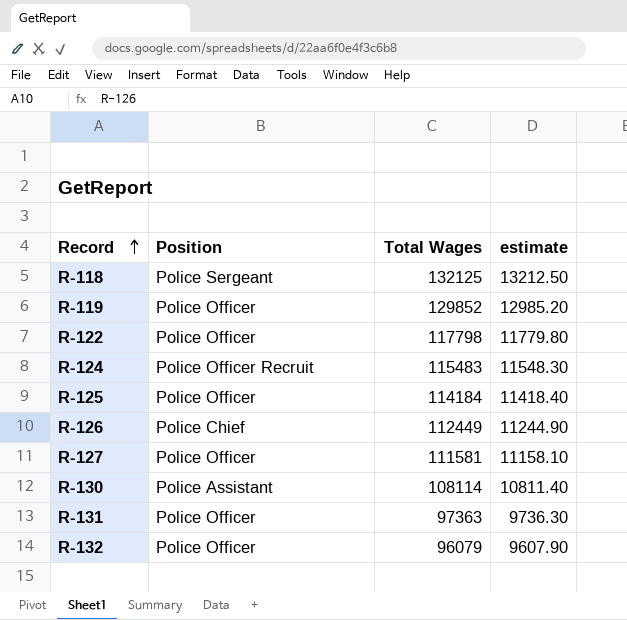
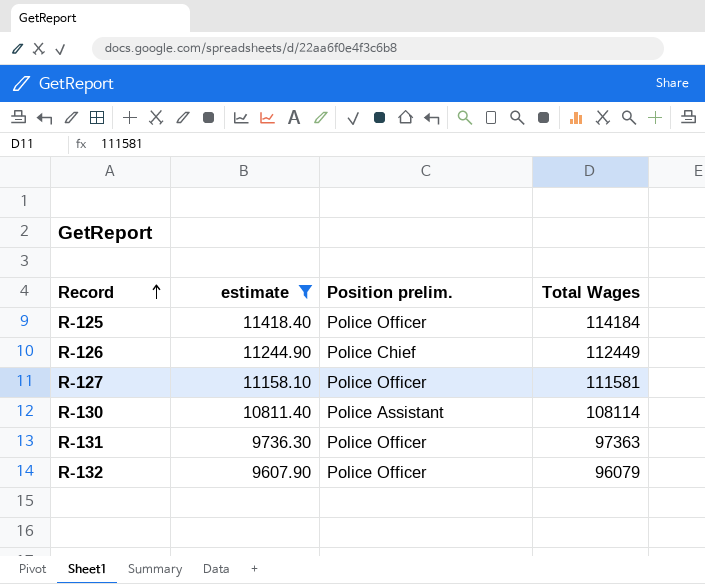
filter: none -> estimate <= 11418.40
column estimate | position: 4 -> 2
column name: Position -> Position prelim.

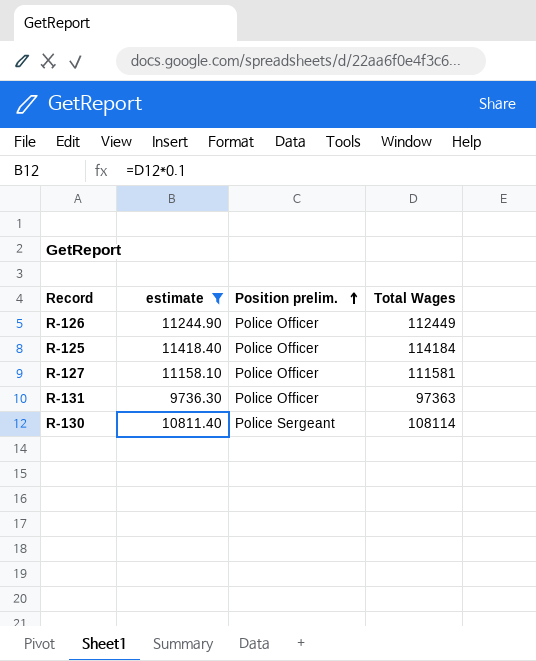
row order: Record ascending -> Position prelim. ascending
row R-132: 9607.90 | Police Officer | 96079 -> none
R-126 | Position prelim.: Police Chief -> Police Officer
R-130 | Position prelim.: Police Assistant -> Police Sergeant

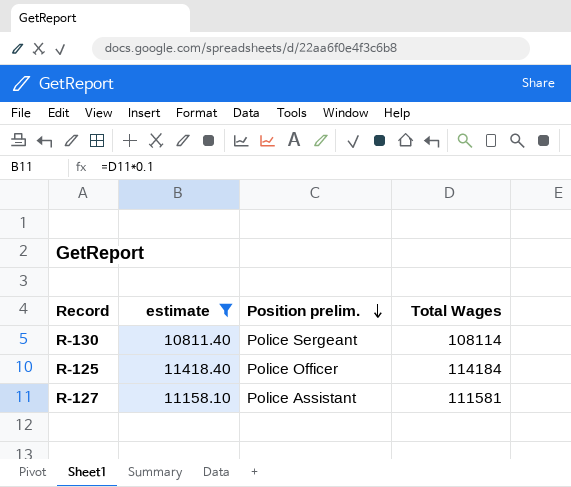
row order: Position prelim. ascending -> Position prelim. descending
row R-126: 11244.90 | Police Officer | 112449 -> none
row R-131: 9736.30 | Police Officer | 97363 -> none
R-127 | Position prelim.: Police Officer -> Police Assistant

